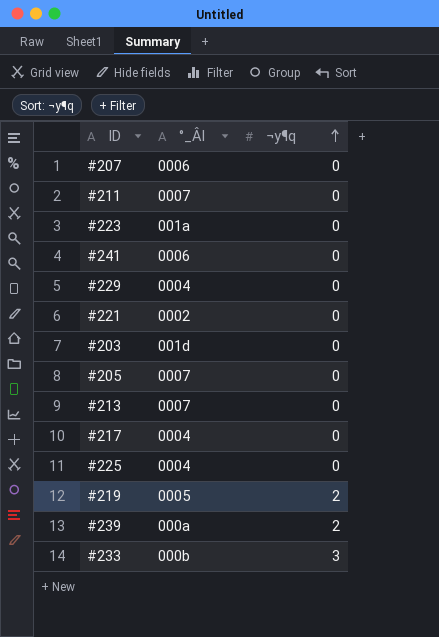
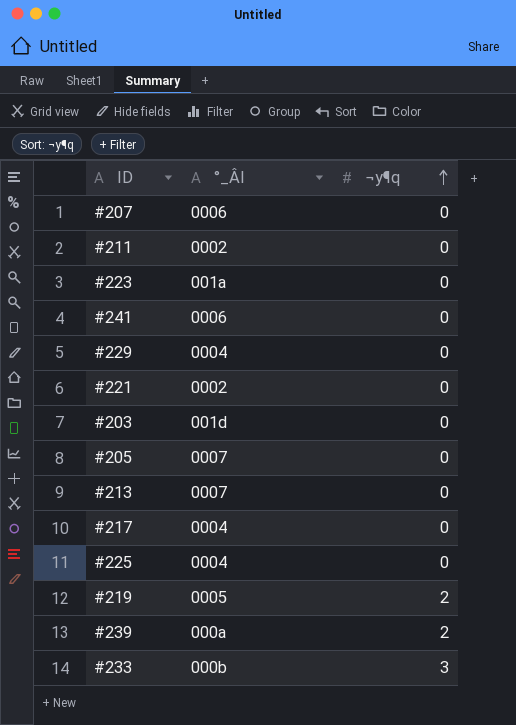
#211 | °_ÂI: 0007 -> 0002

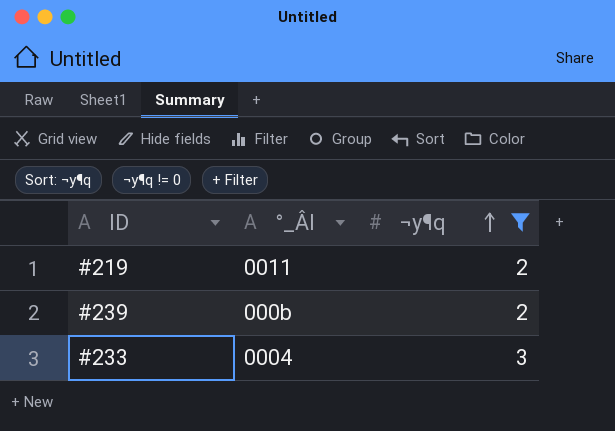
filter: none -> ¬y¶q != 0
#219 | °_ÂI: 0005 -> 0011
#239 | °_ÂI: 000a -> 000b
#233 | °_ÂI: 000b -> 0004

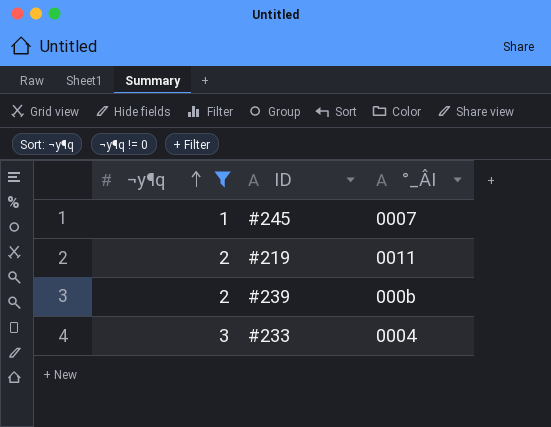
column ¬y¶q | position: 3 -> 1
row #245: none -> 1 | 0007

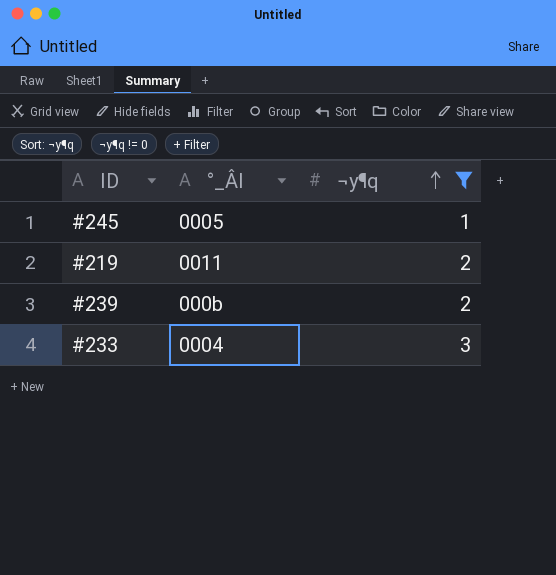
column ¬y¶q | position: 1 -> 3
#245 | °_ÂI: 0007 -> 0005

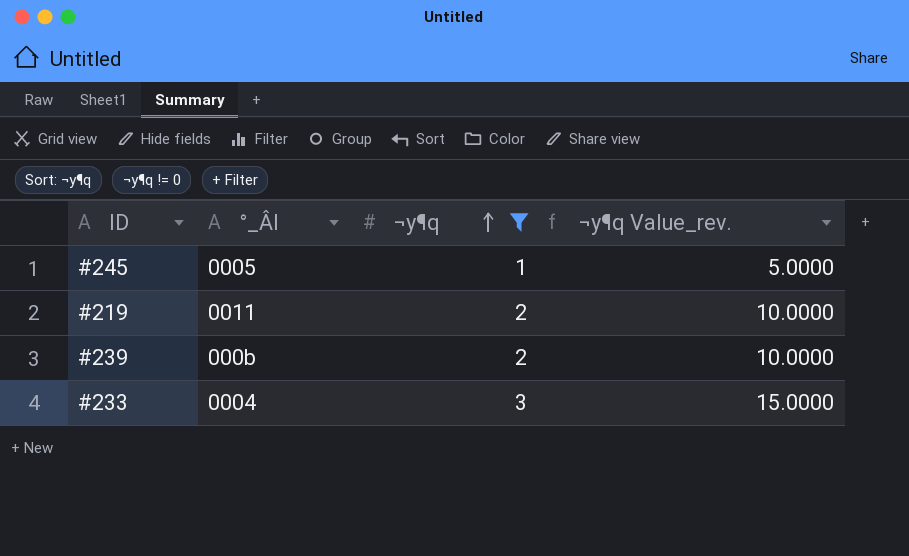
column ¬y¶q Value_rev. | formula: none -> [¬y¶q] * 5

